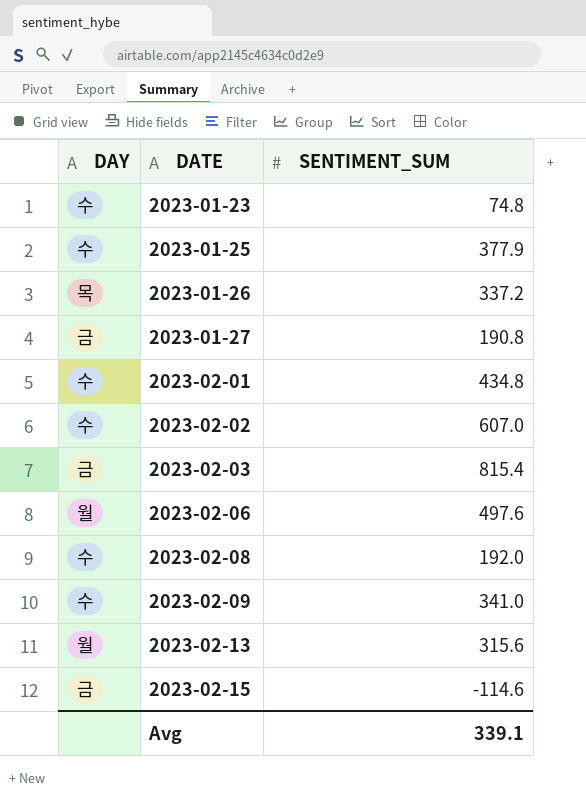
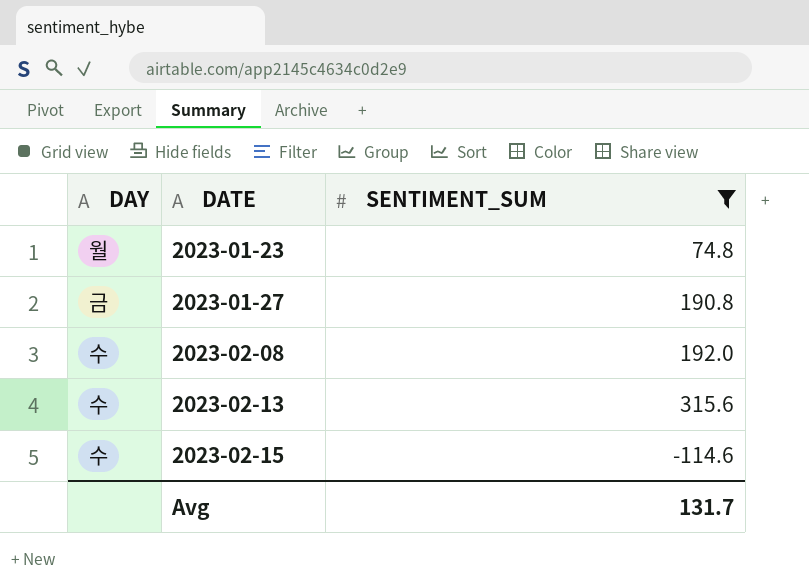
filter: none -> SENTIMENT_SUM <= 315.6
2023-01-23 | DAY: 수 -> 월
2023-02-13 | DAY: 월 -> 수
2023-02-15 | DAY: 금 -> 수
Avg | SENTIMENT_SUM: 339.1 -> 131.7

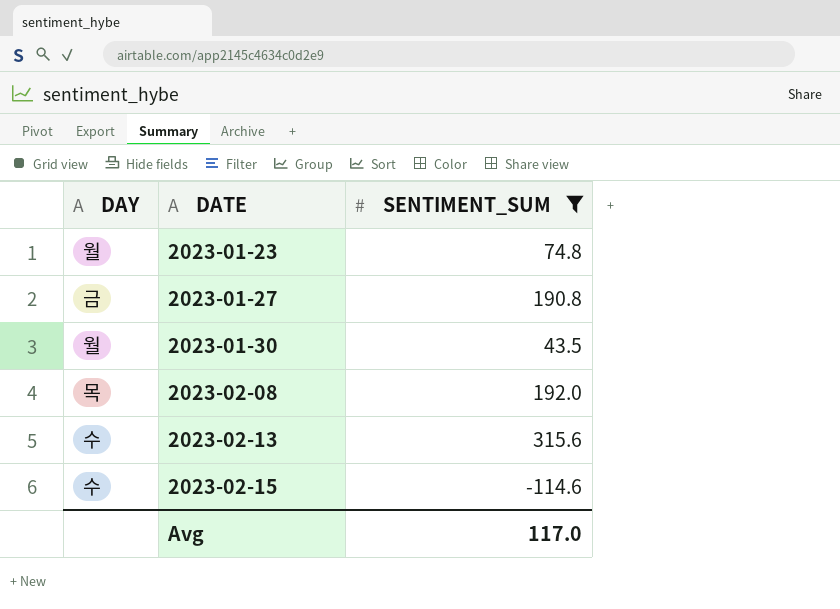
row 2023-01-30: none -> 월 | 43.5
2023-02-08 | DAY: 수 -> 목
Avg | SENTIMENT_SUM: 131.7 -> 117.0

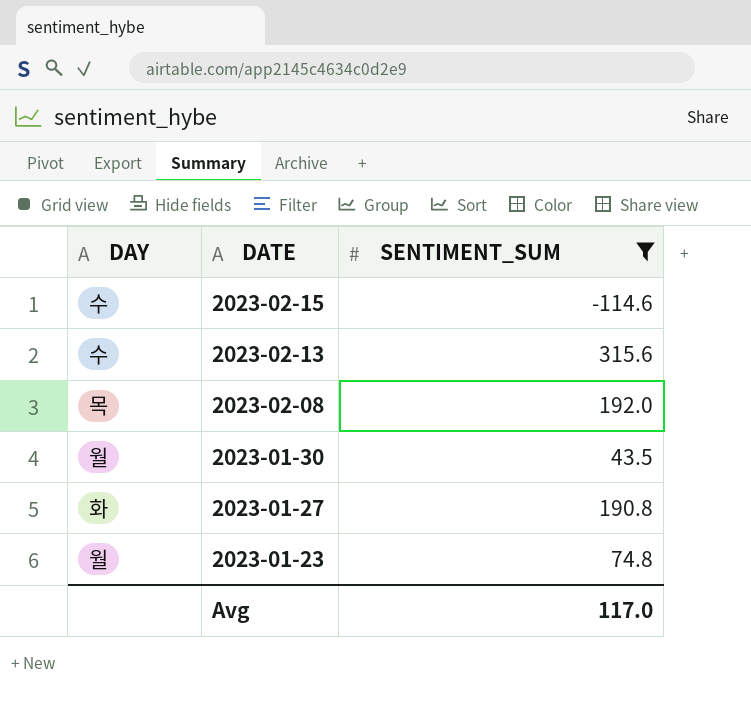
row order: DATE ascending -> DATE descending
2023-01-27 | DAY: 금 -> 화

